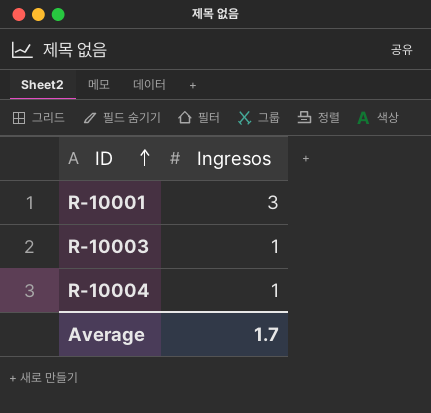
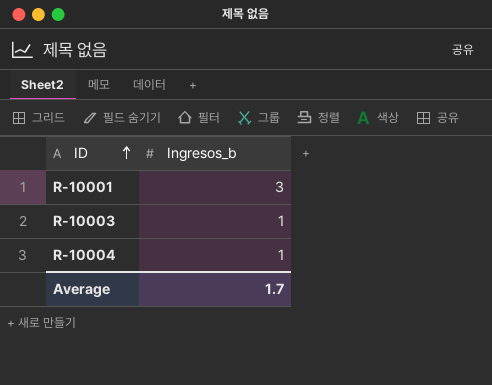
column name: Ingresos -> Ingresos_b

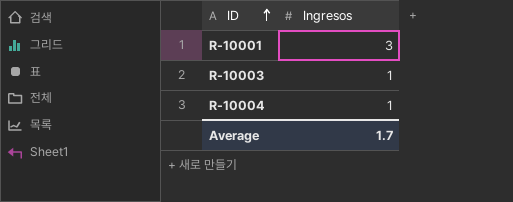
column name: Ingresos_b -> Ingresos

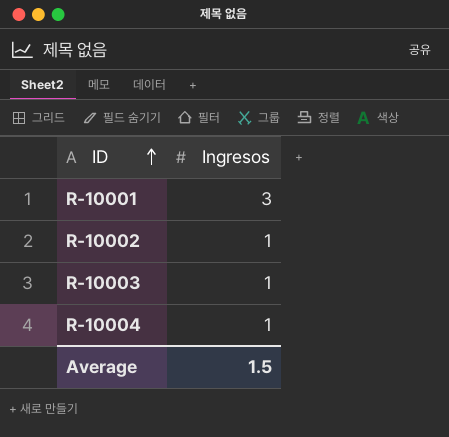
row R-10002: none -> 1
Average | Ingresos: 1.7 -> 1.5

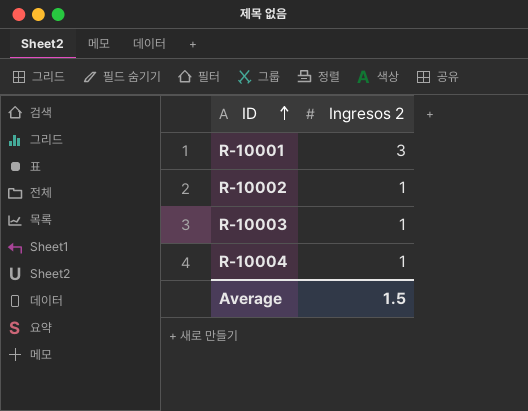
column name: Ingresos -> Ingresos 2

